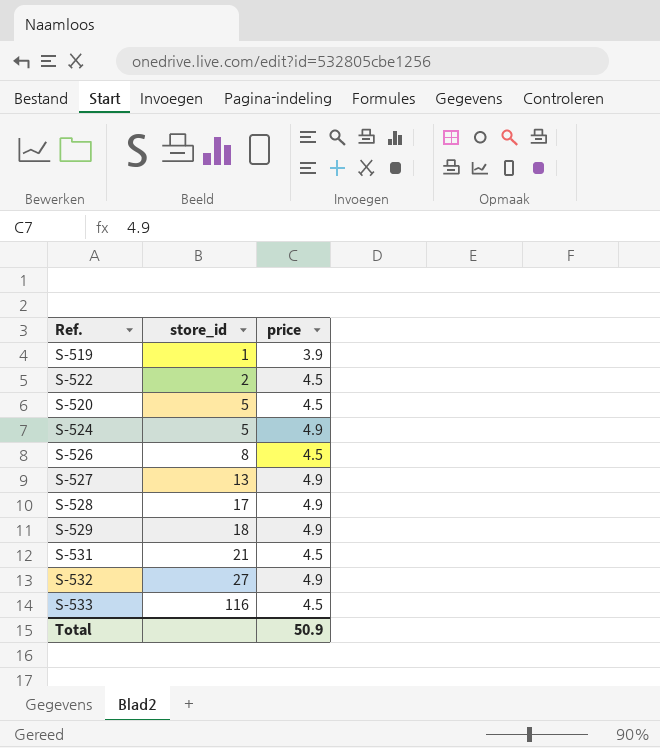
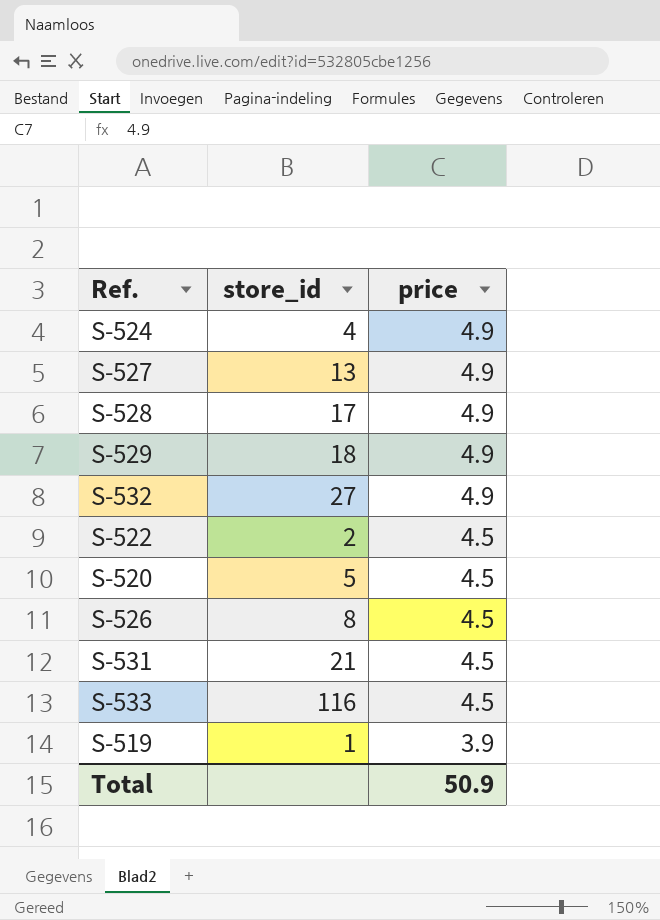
row order: store_id ascending -> price descending
S-524 | store_id: 5 -> 4

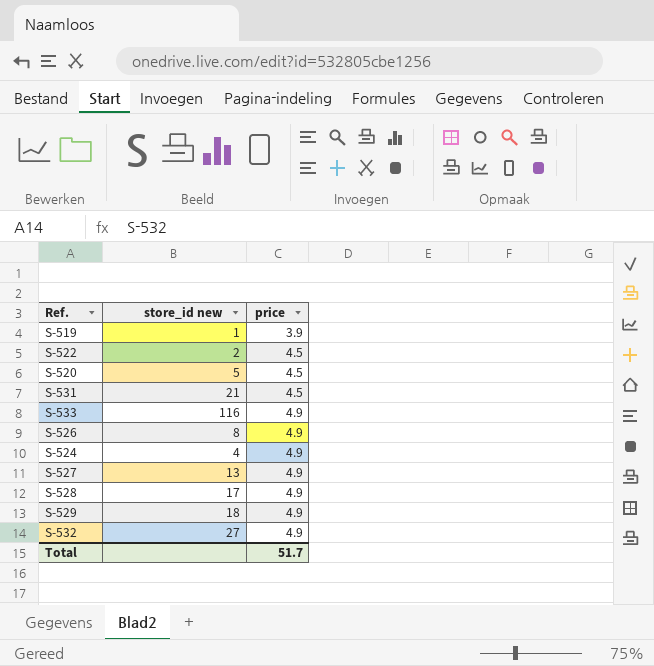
row order: price descending -> price ascending
column name: store_id -> store_id new
S-533 | price: 4.5 -> 4.9
S-526 | price: 4.5 -> 4.9
Total | price: 50.9 -> 51.7

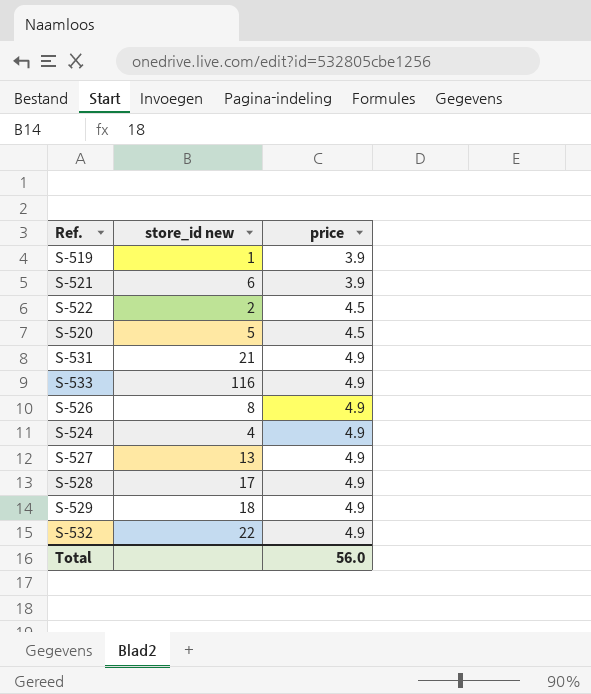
row S-521: none -> 6 | 3.9
S-531 | price: 4.5 -> 4.9
S-532 | store_id new: 27 -> 22
Total | price: 51.7 -> 56.0

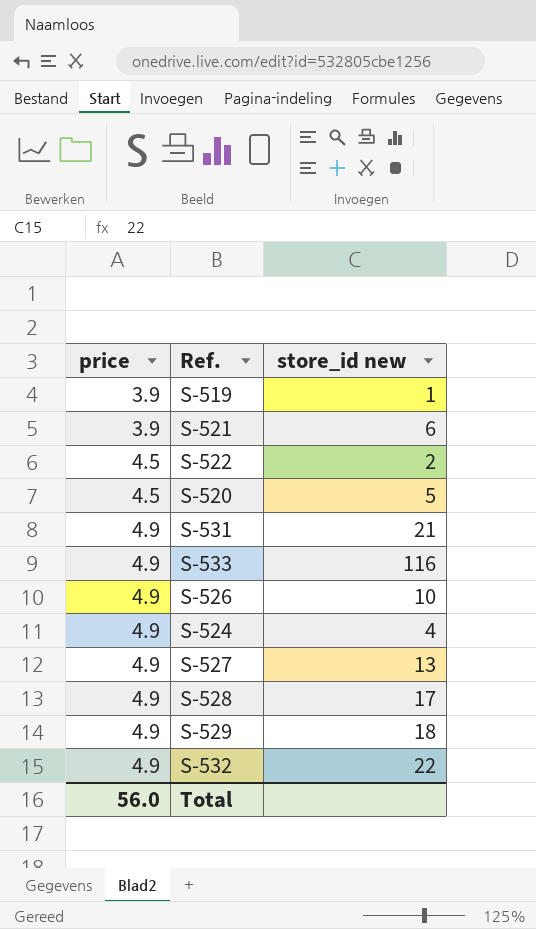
column price | position: 3 -> 1
S-526 | store_id new: 8 -> 10

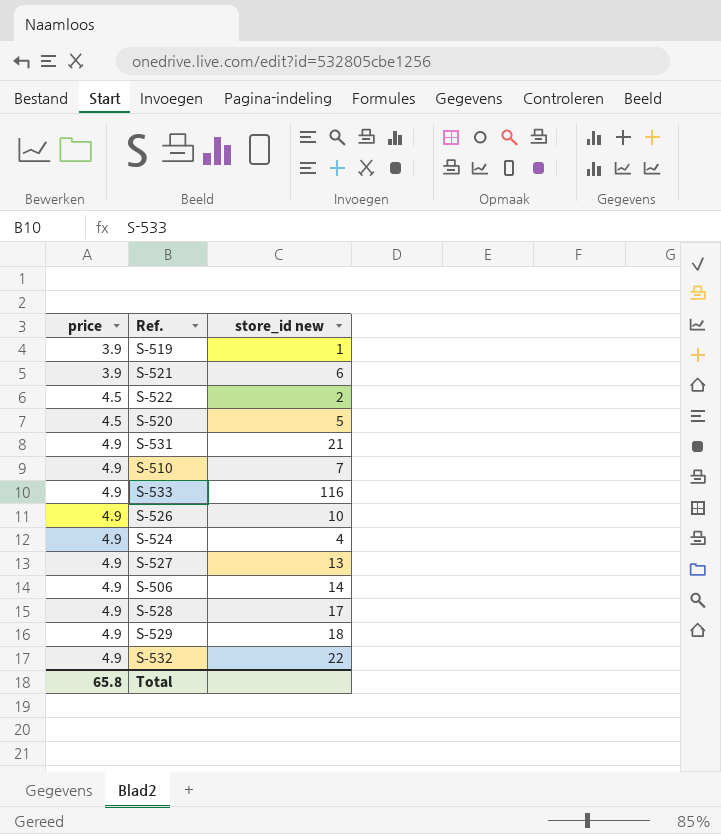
row S-510: none -> 4.9 | 7
row S-506: none -> 4.9 | 14
Total | price: 56.0 -> 65.8

